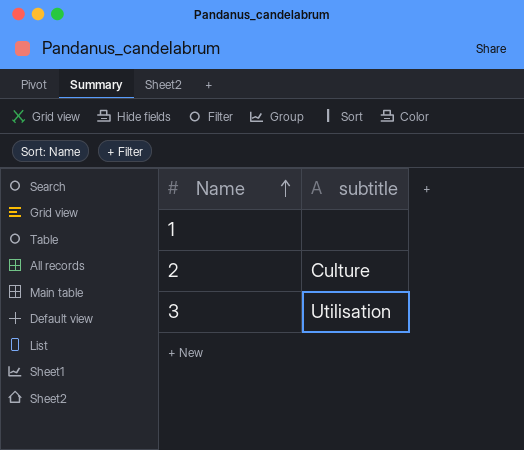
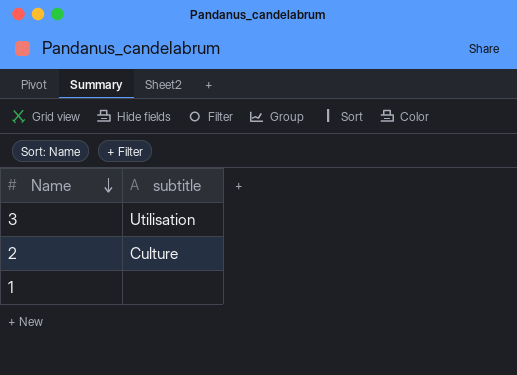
row order: Name ascending -> Name descending

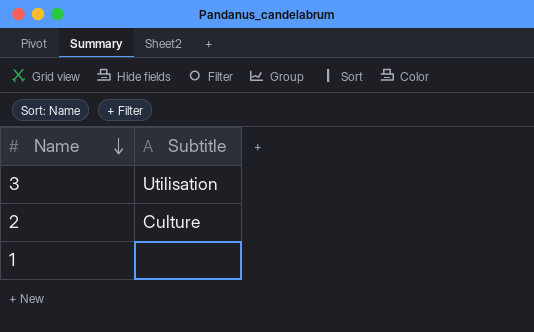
column name: subtitle -> Subtitle

